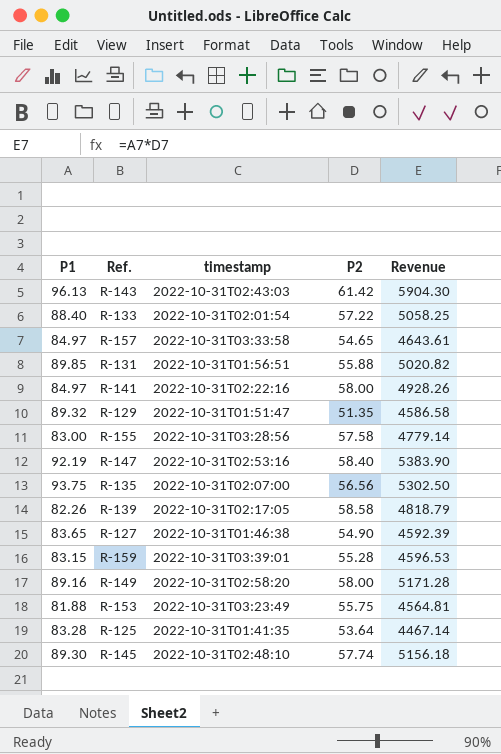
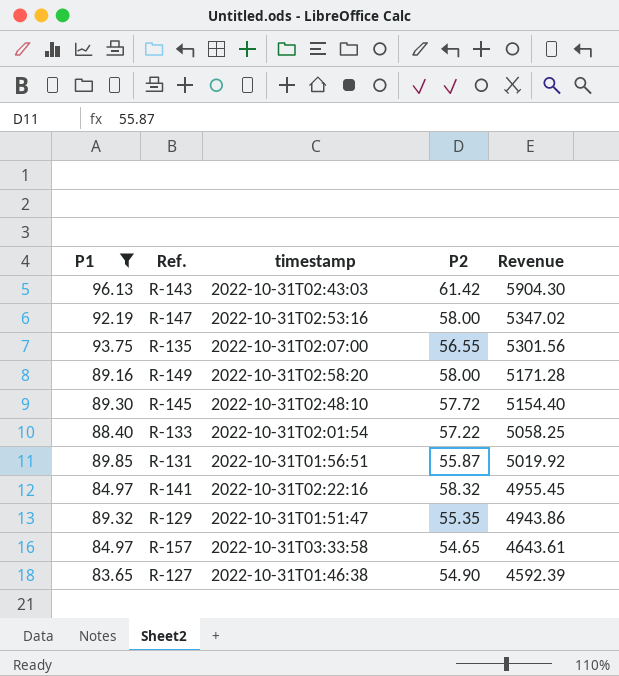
filter: none -> P1 >= 83.65
row order: none -> Revenue descending
R-147 | P2: 58.40 -> 58.00
R-147 | Revenue: 5383.90 -> 5347.02
R-135 | P2: 56.56 -> 56.55
R-135 | Revenue: 5302.50 -> 5301.56
R-145 | P2: 57.74 -> 57.72
R-145 | Revenue: 5156.18 -> 5154.40
R-131 | P2: 55.88 -> 55.87
R-131 | Revenue: 5020.82 -> 5019.92
R-141 | P2: 58.00 -> 58.32
R-141 | Revenue: 4928.26 -> 4955.45
R-129 | P2: 51.35 -> 55.35
R-129 | Revenue: 4586.58 -> 4943.86

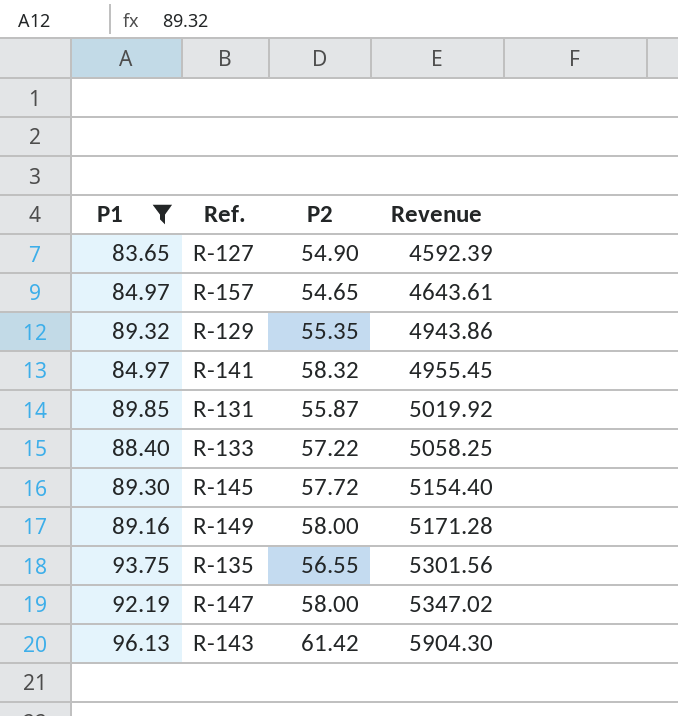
row order: Revenue descending -> Revenue ascending
column timestamp | position: 3 -> none

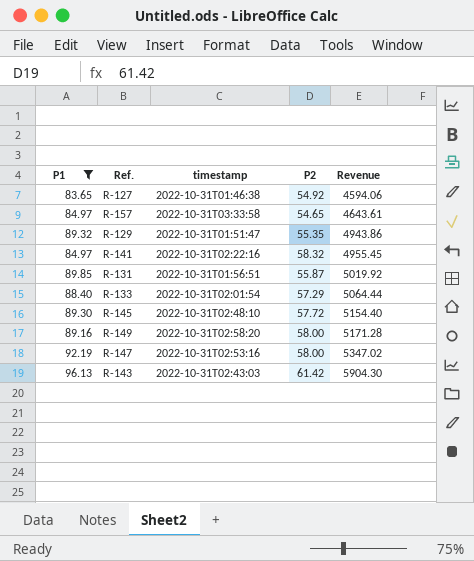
column timestamp | position: none -> 3
row R-135: 93.75 | 56.55 | 5301.56 -> none
R-127 | P2: 54.90 -> 54.92
R-127 | Revenue: 4592.39 -> 4594.06
R-133 | P2: 57.22 -> 57.29
R-133 | Revenue: 5058.25 -> 5064.44

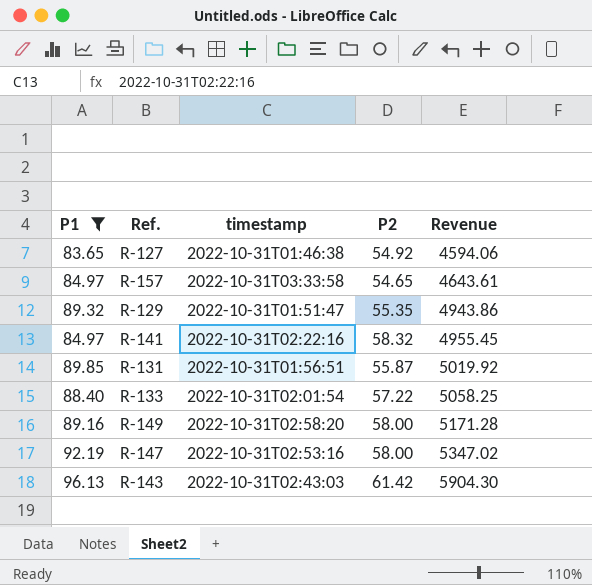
row R-145: 89.30 | 2022-10-31T02:48:10 | 57.72 | 5154.40 -> none
R-133 | P2: 57.29 -> 57.22
R-133 | Revenue: 5064.44 -> 5058.25

